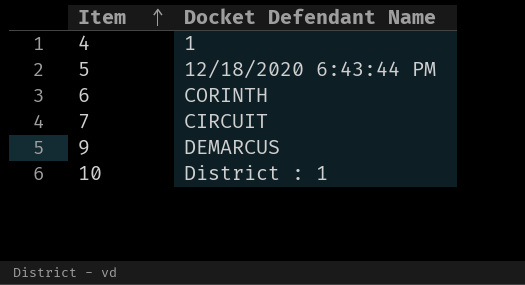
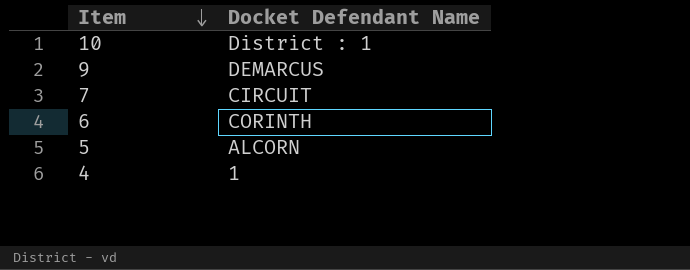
row order: Item ascending -> Item descending
5 | Docket Defendant Name: 12/18/2020 6:43:44 PM -> ALCORN

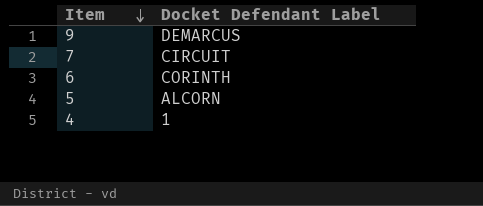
column name: Docket Defendant Name -> Docket Defendant Label
row 10: District : 1 -> none

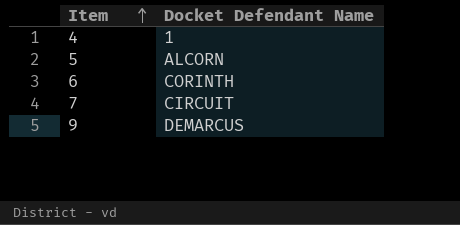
row order: Item descending -> Item ascending
column name: Docket Defendant Label -> Docket Defendant Name

